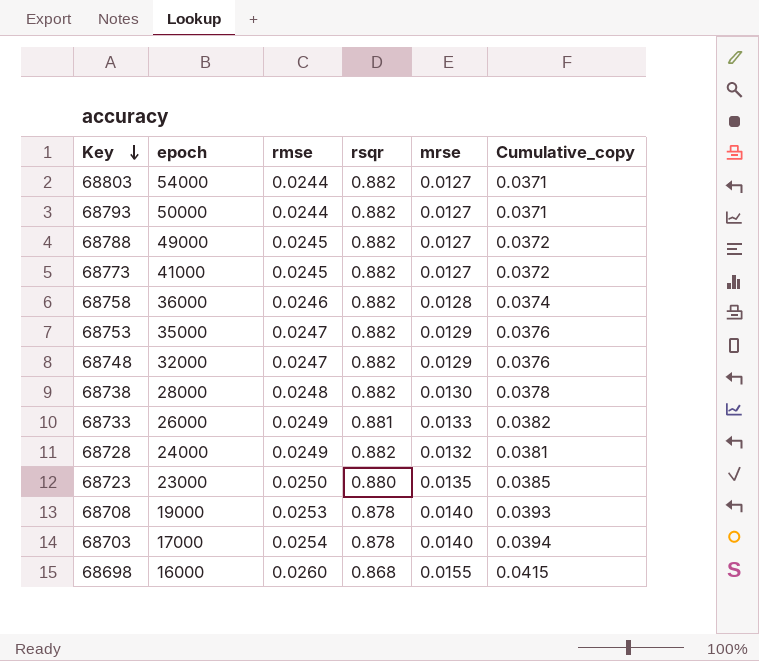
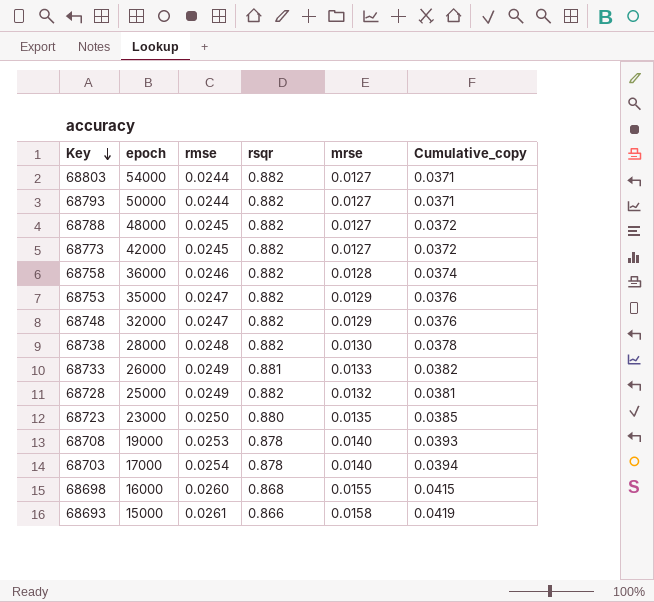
68788 | epoch: 49000 -> 48000
68773 | epoch: 41000 -> 42000
68728 | epoch: 24000 -> 25000
row 68693: none -> 15000 | 0.0261 | 0.866 | 0.0158 | 0.0419

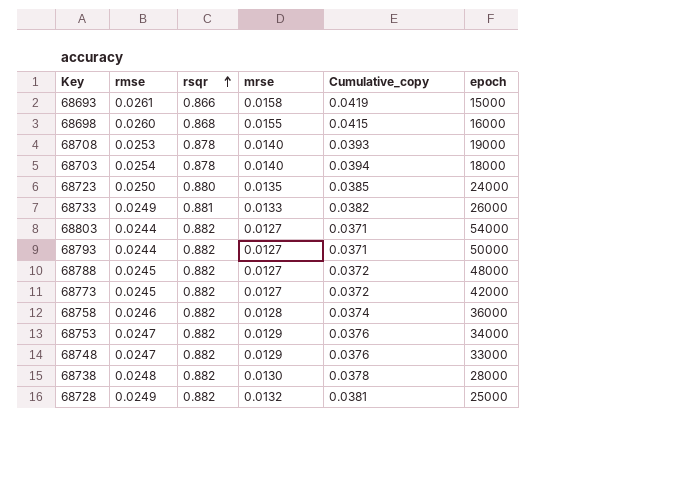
row order: Key descending -> rsqr ascending
column epoch | position: 2 -> 6
68703 | epoch: 17000 -> 18000
68723 | epoch: 23000 -> 24000
68753 | epoch: 35000 -> 34000
68748 | epoch: 32000 -> 33000

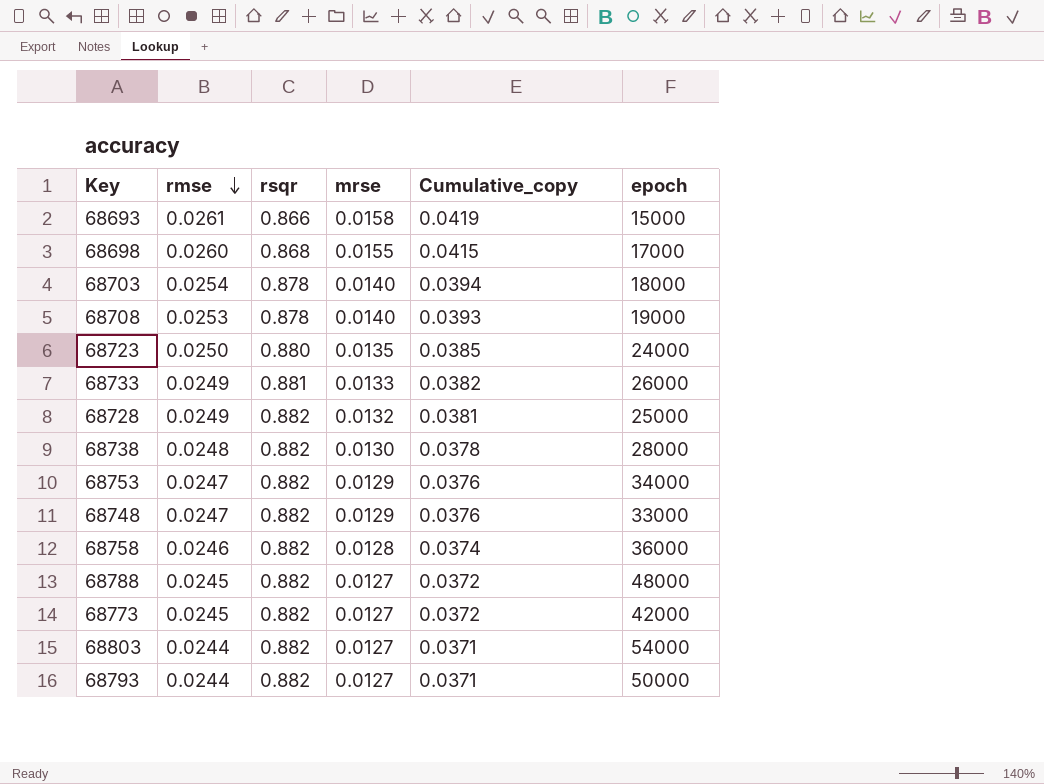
row order: rsqr ascending -> rmse descending
68698 | epoch: 16000 -> 17000

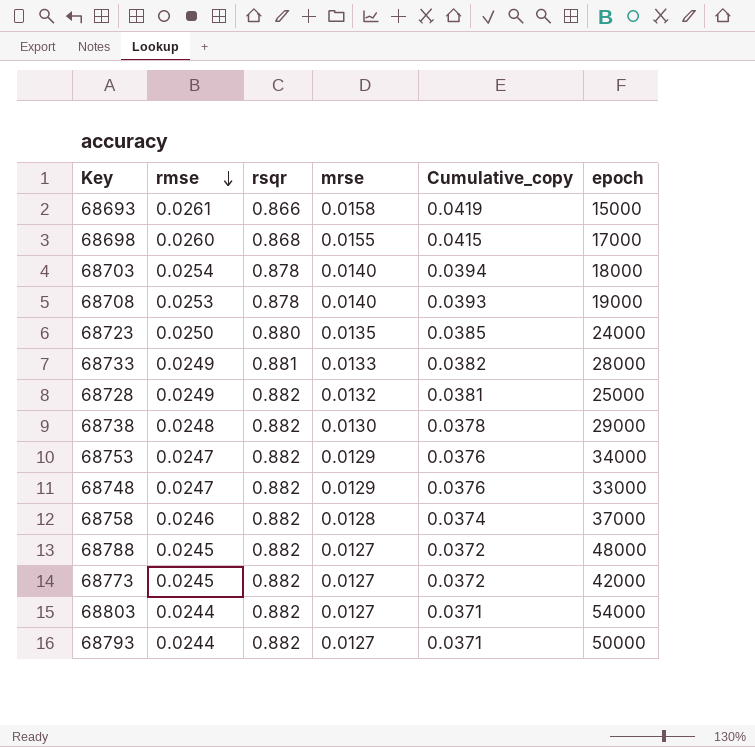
68733 | epoch: 26000 -> 28000
68738 | epoch: 28000 -> 29000
68758 | epoch: 36000 -> 37000

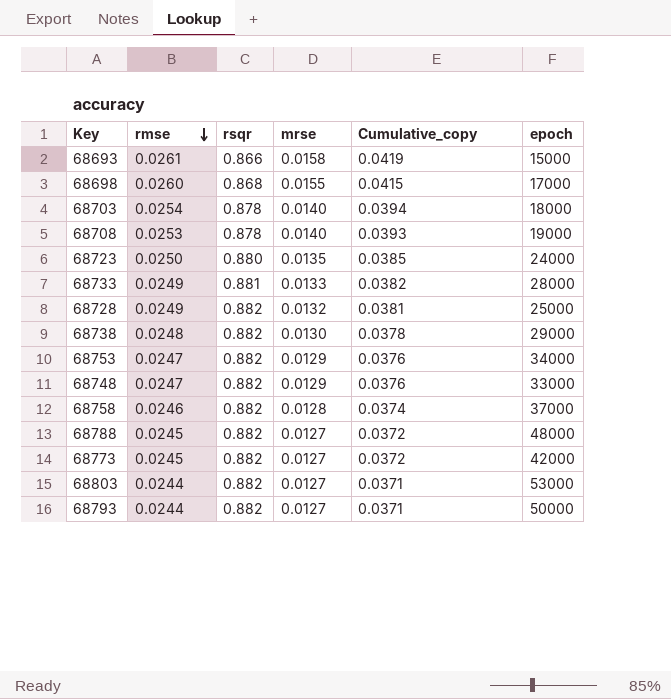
68803 | epoch: 54000 -> 53000

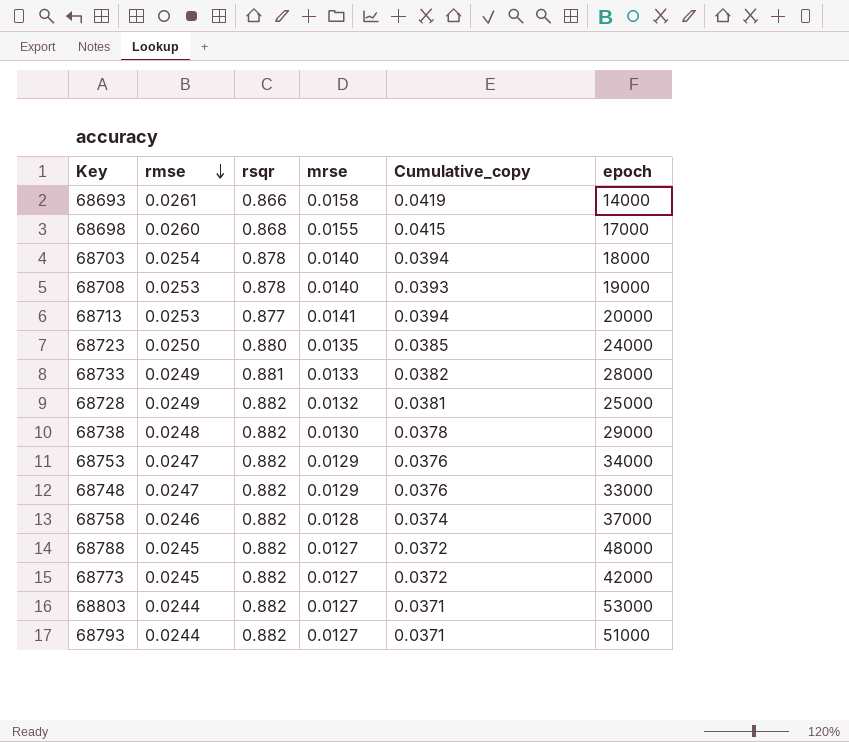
68693 | epoch: 15000 -> 14000
row 68713: none -> 0.0253 | 0.877 | 0.0141 | 0.0394 | 20000
68793 | epoch: 50000 -> 51000

